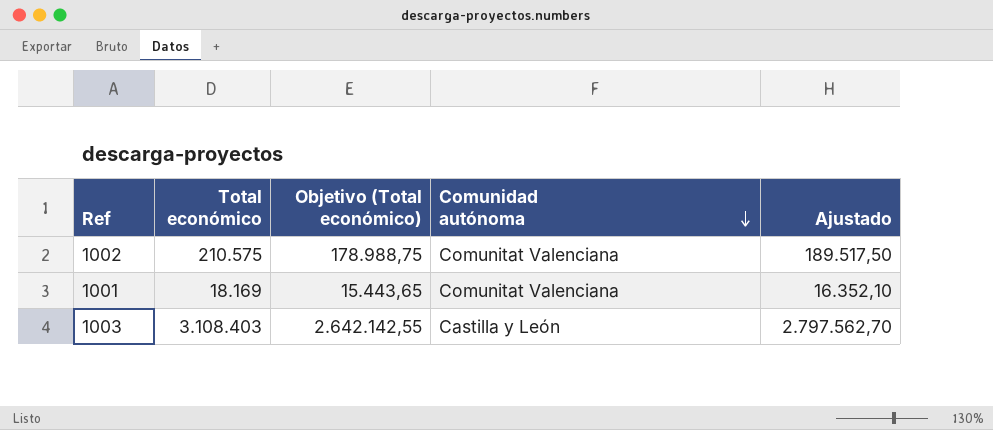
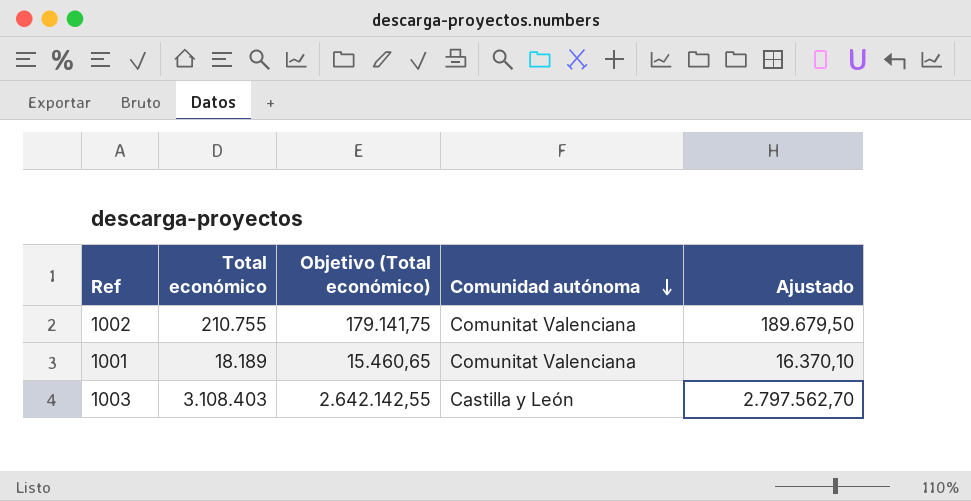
1002 | Total económico: 210.575 -> 210.755
1002 | Objetivo (Total económico): 178.988,75 -> 179.141,75
1002 | Ajustado: 189.517,50 -> 189.679,50
1001 | Total económico: 18.169 -> 18.189
1001 | Objetivo (Total económico): 15.443,65 -> 15.460,65
1001 | Ajustado: 16.352,10 -> 16.370,10

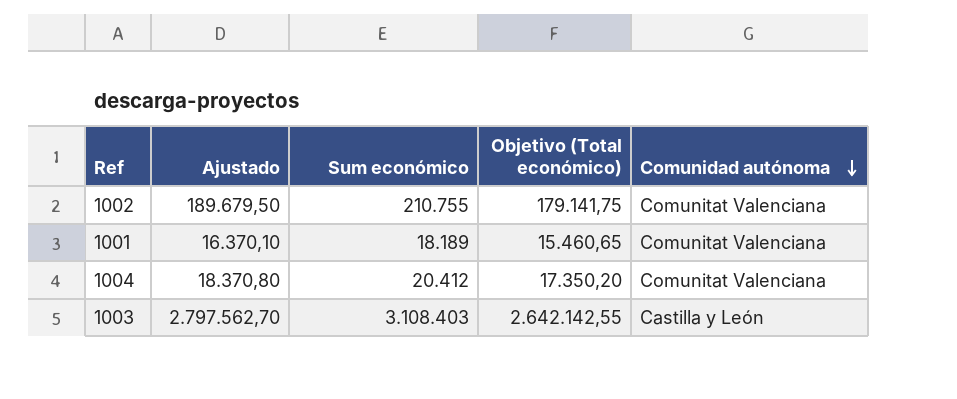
column Ajustado | position: 5 -> 2
column name: Total económico -> Sum económico
row 1004: none -> 18.370,80 | 20.412 | 17.350,20 | Comunitat Valenciana

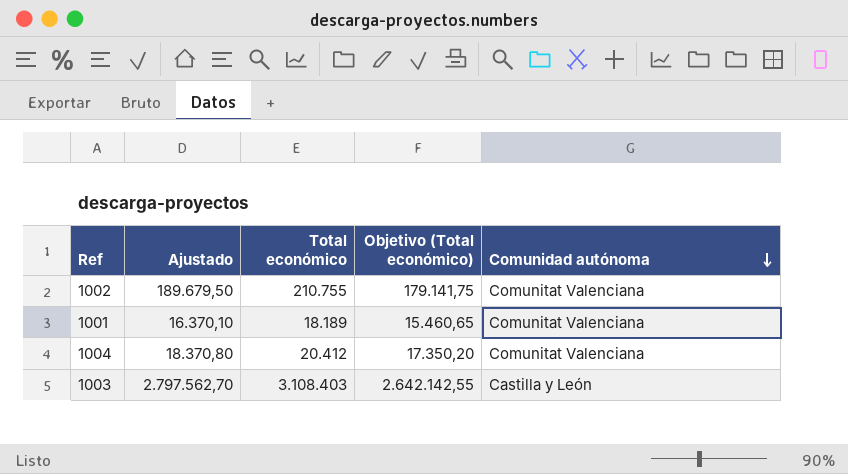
column name: Sum económico -> Total económico

